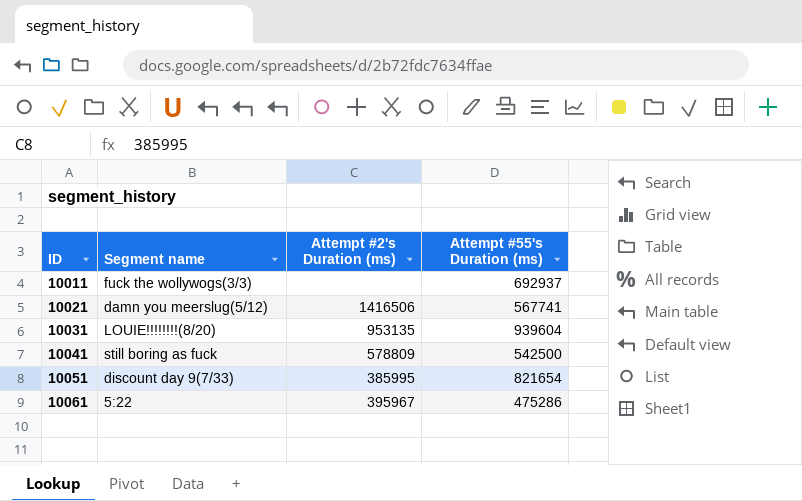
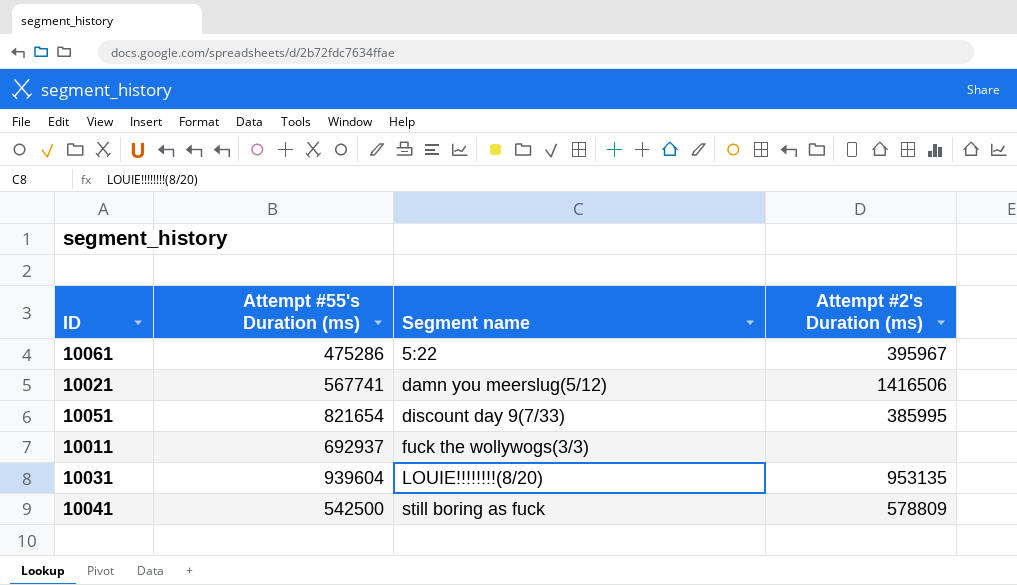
row order: ID ascending -> Segment name ascending
column Attempt #55's Duration (ms) | position: 4 -> 2

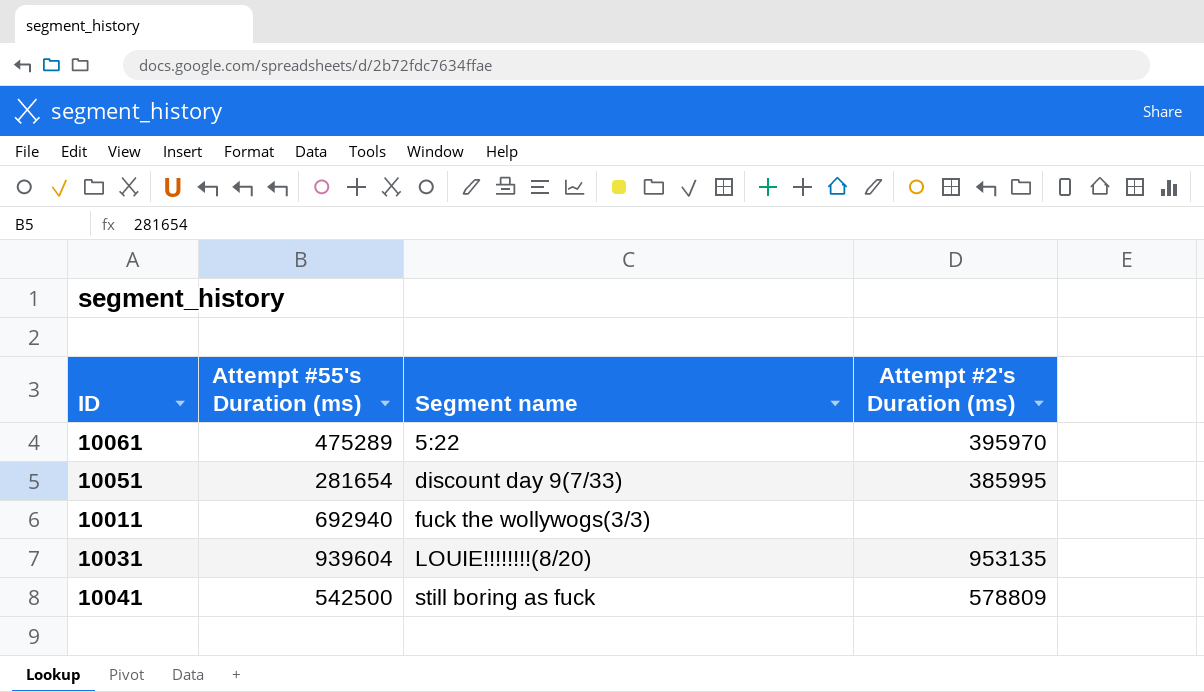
row 10021: 567741 | damn you meerslug(5/12) | 1416506 -> none
10061 | Attempt #55's Duration (ms): 475286 -> 475289
10061 | Attempt #2's Duration (ms): 395967 -> 395970
10051 | Attempt #55's Duration (ms): 821654 -> 281654
10011 | Attempt #55's Duration (ms): 692937 -> 692940

